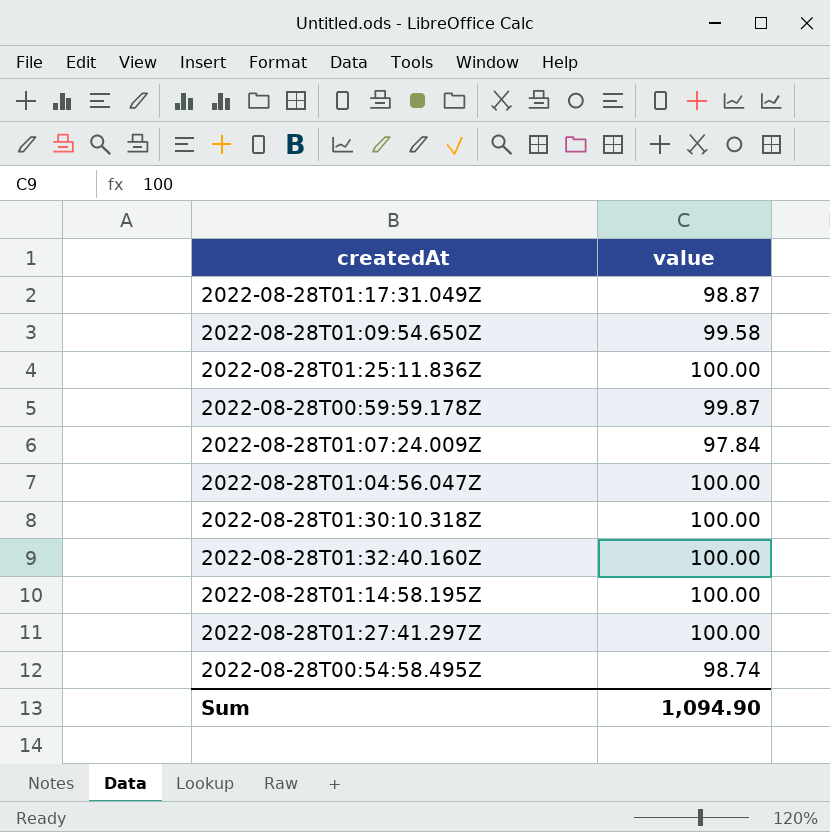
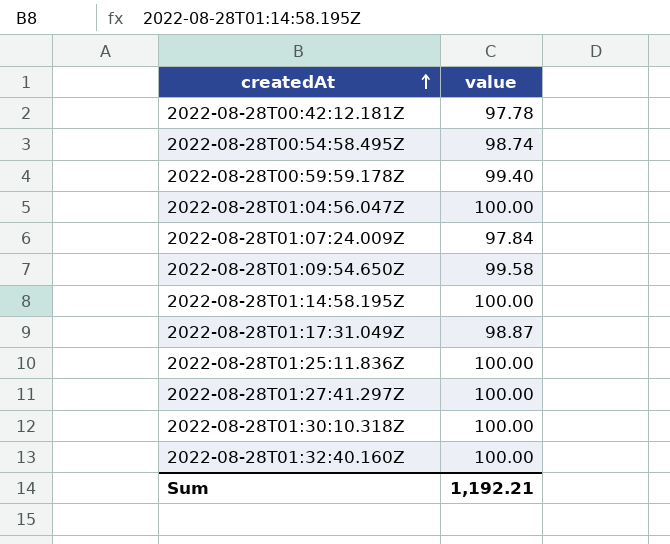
row order: none -> createdAt ascending
row 2022-08-28T00:42:12.181Z: none -> 97.78
2022-08-28T00:59:59.178Z | value: 99.87 -> 99.40
Sum | value: 1,094.90 -> 1,192.21

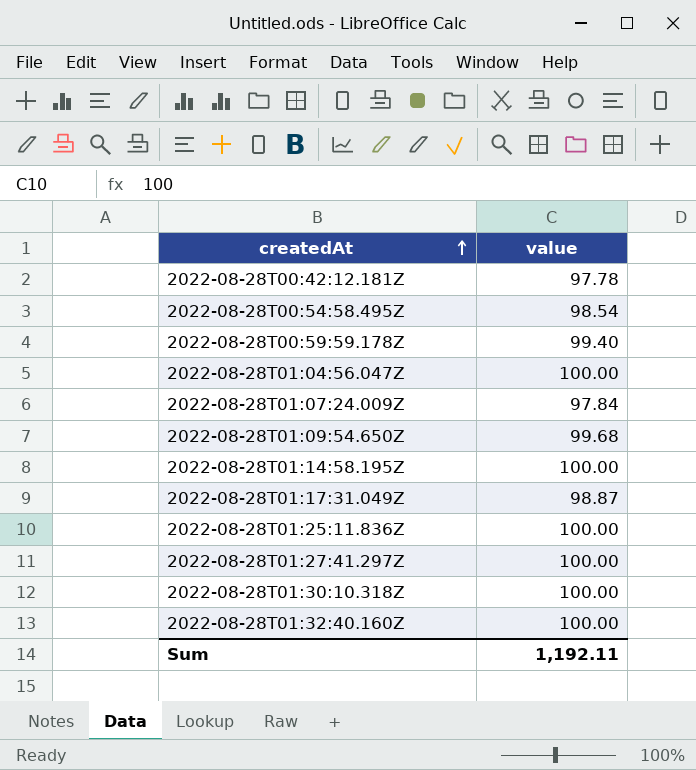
2022-08-28T00:54:58.495Z | value: 98.74 -> 98.54
2022-08-28T01:09:54.650Z | value: 99.58 -> 99.68
Sum | value: 1,192.21 -> 1,192.11

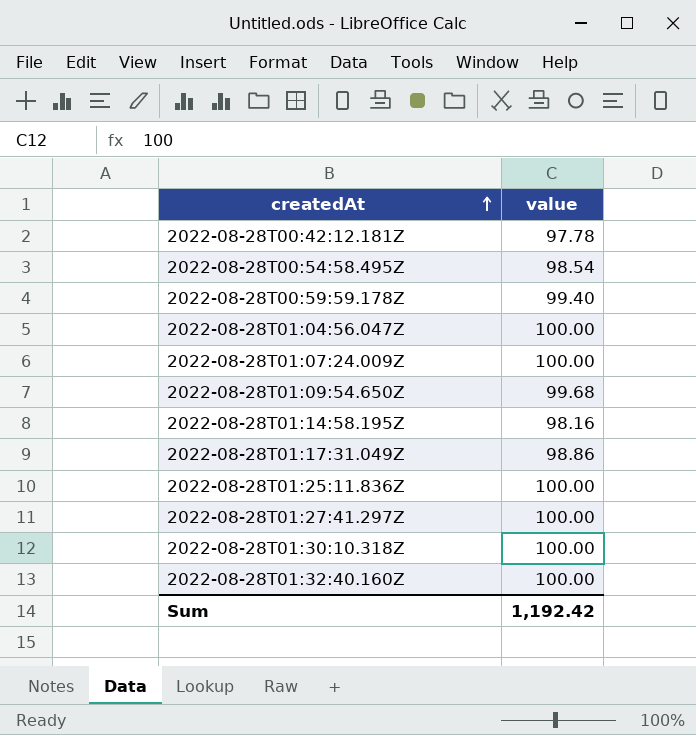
2022-08-28T01:07:24.009Z | value: 97.84 -> 100.00
2022-08-28T01:14:58.195Z | value: 100.00 -> 98.16
2022-08-28T01:17:31.049Z | value: 98.87 -> 98.86
Sum | value: 1,192.11 -> 1,192.42

